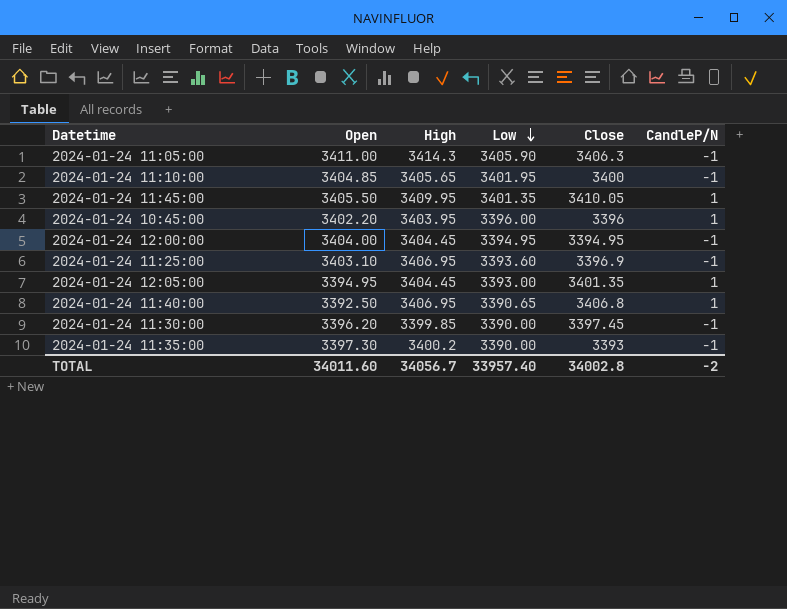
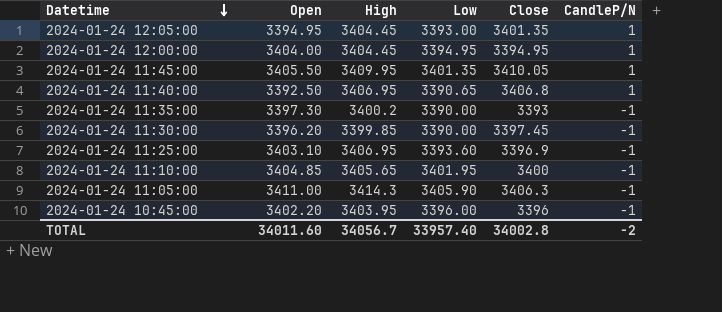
row order: Low descending -> Datetime descending
2024-01-24 12:00:00 | CandleP/N: -1 -> 1
2024-01-24 10:45:00 | CandleP/N: 1 -> -1

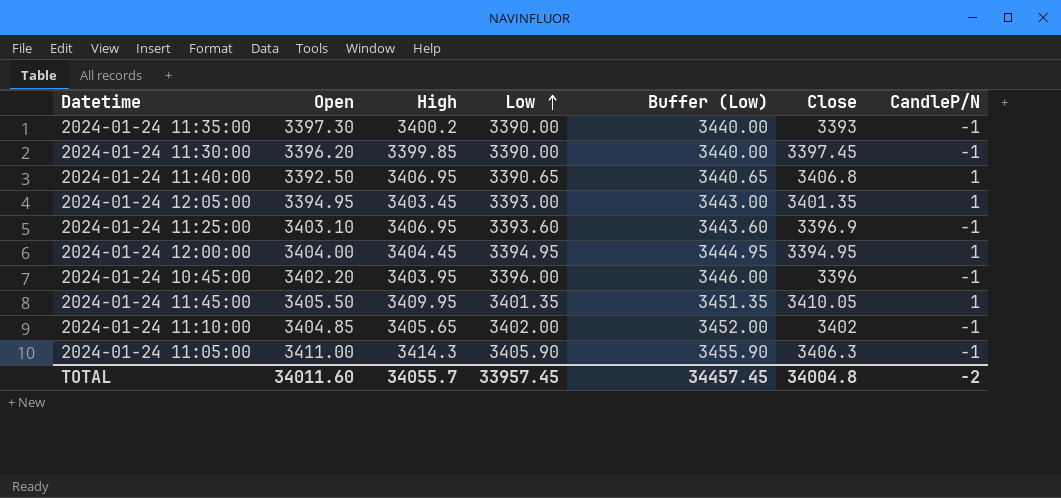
row order: Datetime descending -> Low ascending
column Buffer (Low) | formula: none -> [Low] + 50
2024-01-24 12:05:00 | High: 3404.45 -> 3403.45
2024-01-24 11:10:00 | Low: 3401.95 -> 3402.00
2024-01-24 11:10:00 | Close: 3400 -> 3402
TOTAL | High: 34056.7 -> 34055.7
TOTAL | Low: 33957.40 -> 33957.45
TOTAL | Close: 34002.8 -> 34004.8

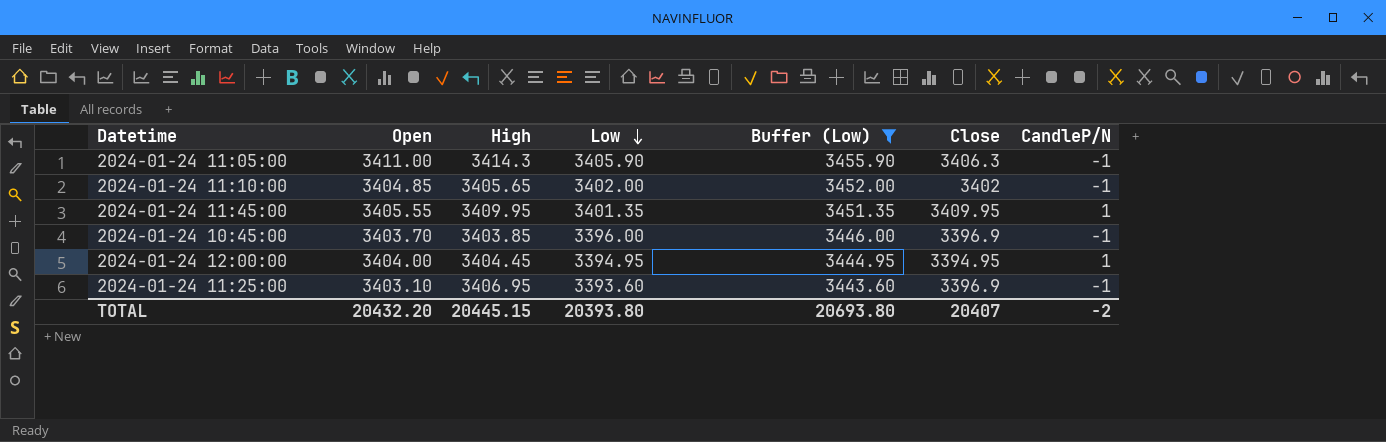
filter: none -> Buffer (Low) >= 3443.60
row order: Low ascending -> Low descending
2024-01-24 11:45:00 | Open: 3405.50 -> 3405.55
2024-01-24 11:45:00 | Close: 3410.05 -> 3409.95
2024-01-24 10:45:00 | Open: 3402.20 -> 3403.70
2024-01-24 10:45:00 | High: 3403.95 -> 3403.85
2024-01-24 10:45:00 | Close: 3396 -> 3396.9
TOTAL | Open: 34011.60 -> 20432.20
TOTAL | High: 34055.7 -> 20445.15
TOTAL | Low: 33957.45 -> 20393.80
TOTAL | Buffer (Low): 34457.45 -> 20693.80
TOTAL | Close: 34004.8 -> 20407

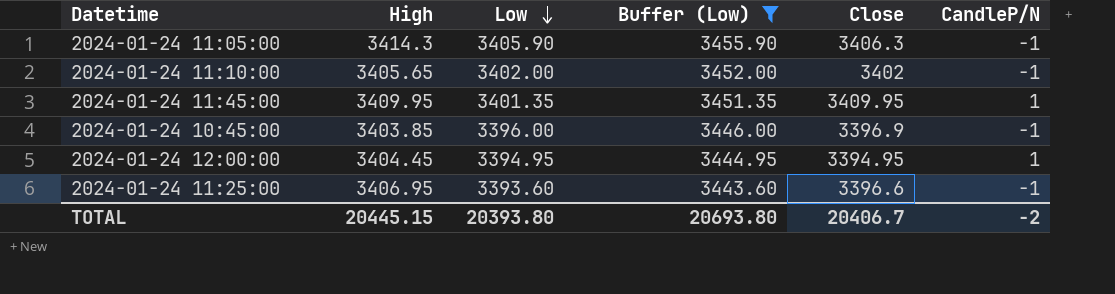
column Open | position: 2 -> none
2024-01-24 11:25:00 | Close: 3396.9 -> 3396.6
TOTAL | Close: 20407 -> 20406.7

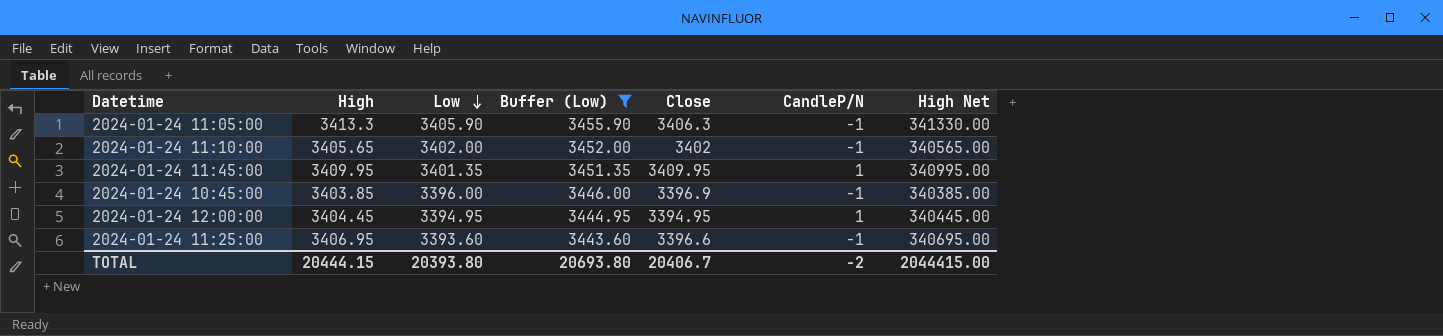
column High Net | formula: none -> [High] * 100
2024-01-24 11:05:00 | High: 3414.3 -> 3413.3
TOTAL | High: 20445.15 -> 20444.15

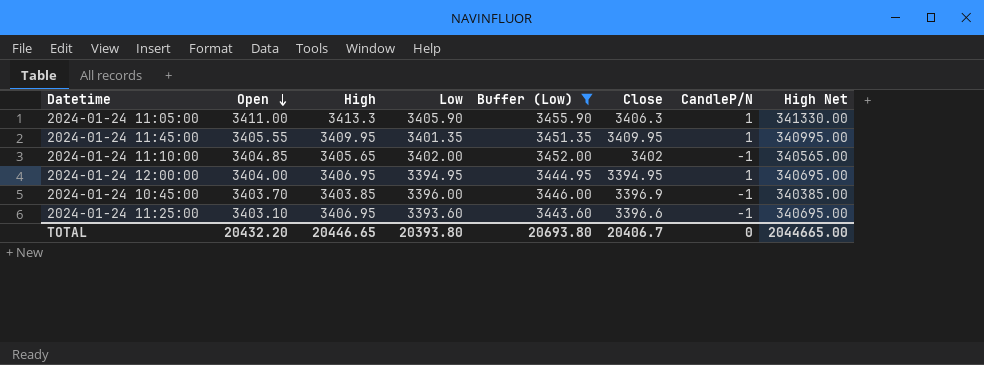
row order: Low descending -> Open descending
column Open | position: none -> 2
2024-01-24 11:05:00 | CandleP/N: -1 -> 1
2024-01-24 12:00:00 | High: 3404.45 -> 3406.95
2024-01-24 12:00:00 | High Net: 340445.00 -> 340695.00
TOTAL | High: 20444.15 -> 20446.65
TOTAL | CandleP/N: -2 -> 0
TOTAL | High Net: 2044415.00 -> 2044665.00

